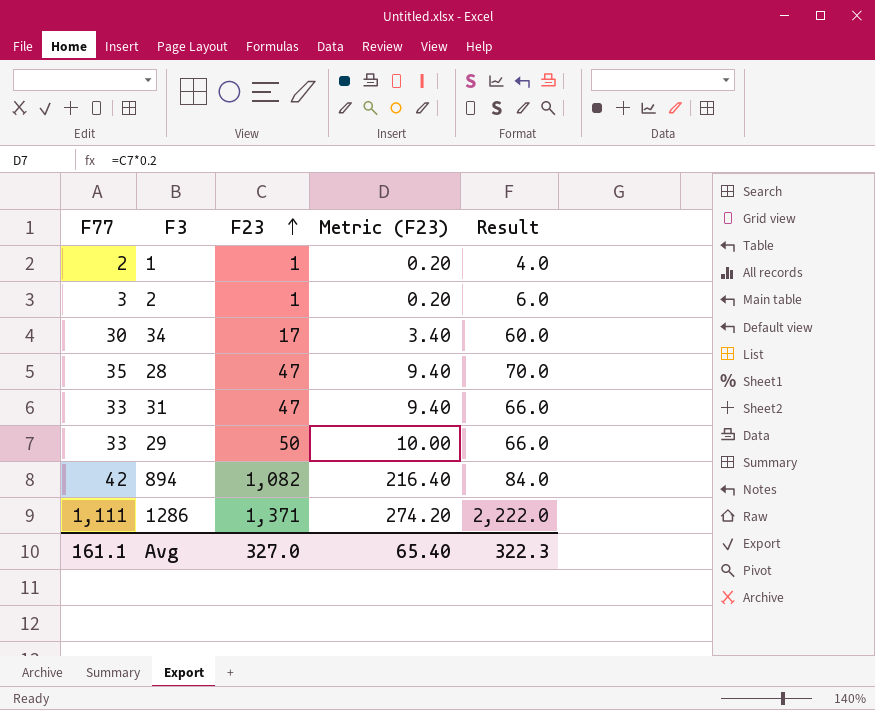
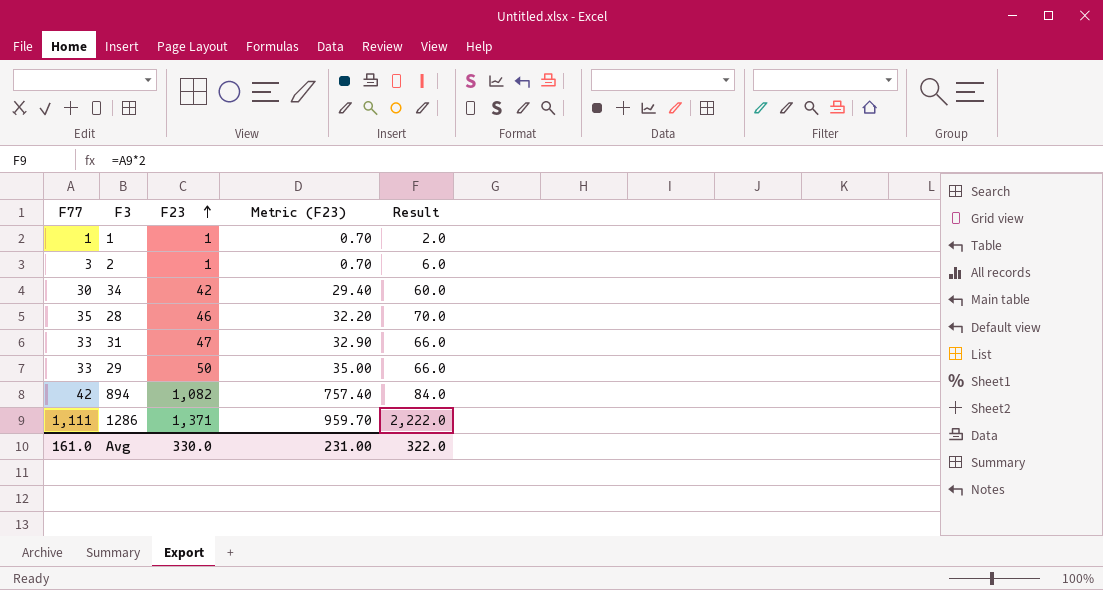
column Metric (F23) | formula: [F23] * 0.2 -> [F23] * 0.7
1 | F77: 2 -> 1
1 | Result: 4.0 -> 2.0
34 | F23: 17 -> 42
28 | F23: 47 -> 46
Avg | F77: 161.1 -> 161.0
Avg | F23: 327.0 -> 330.0
Avg | Metric (F23): 65.40 -> 231.00
Avg | Result: 322.3 -> 322.0

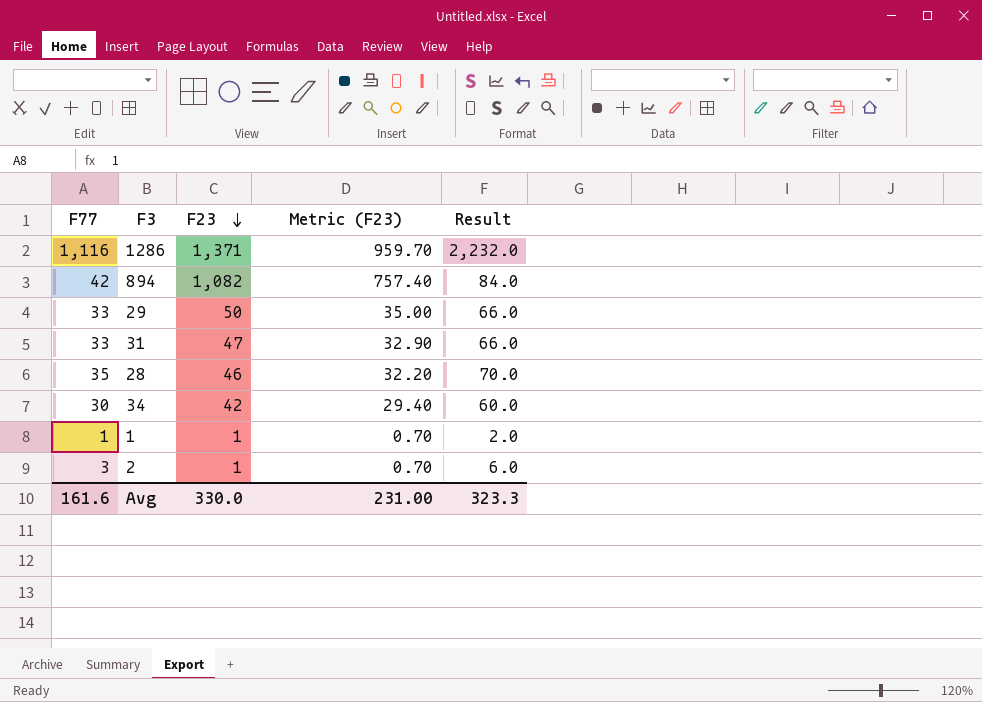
row order: F23 ascending -> F23 descending
1286 | F77: 1,111 -> 1,116
1286 | Result: 2,222.0 -> 2,232.0
Avg | F77: 161.0 -> 161.6
Avg | Result: 322.0 -> 323.3

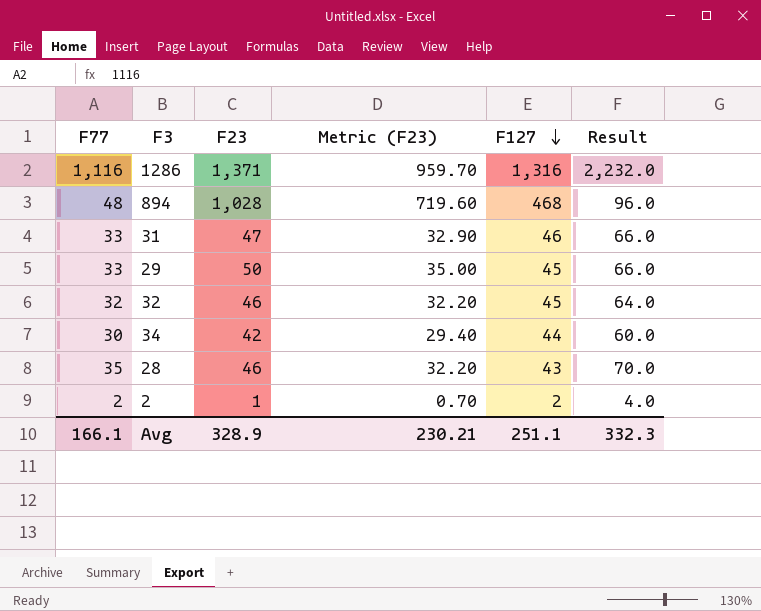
row order: F23 descending -> F127 descending
column F127 | position: none -> 5
row 1: 1 | 1 | 0.70 | 2.0 -> none
894 | F77: 42 -> 48
894 | F23: 1,082 -> 1,028
894 | Metric (F23): 757.40 -> 719.60
894 | Result: 84.0 -> 96.0
row 32: none -> 32 | 46 | 32.20 | 45 | 64.0
2 | F77: 3 -> 2
2 | Result: 6.0 -> 4.0
Avg | F77: 161.6 -> 166.1
Avg | F23: 330.0 -> 328.9
Avg | Metric (F23): 231.00 -> 230.21
Avg | Result: 323.3 -> 332.3

